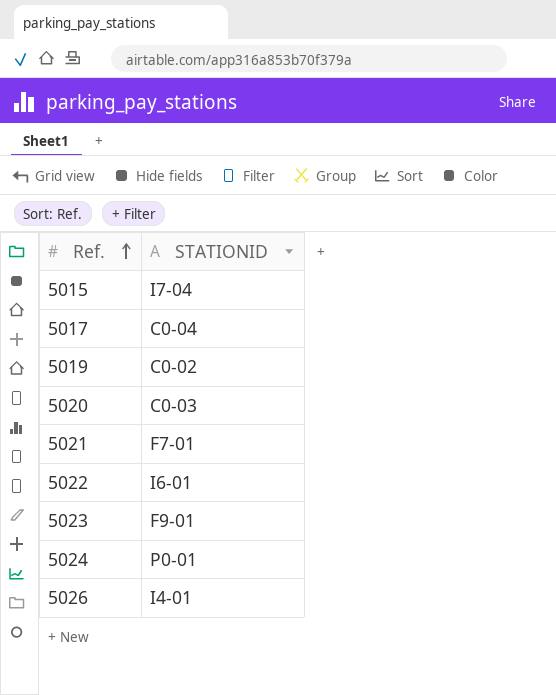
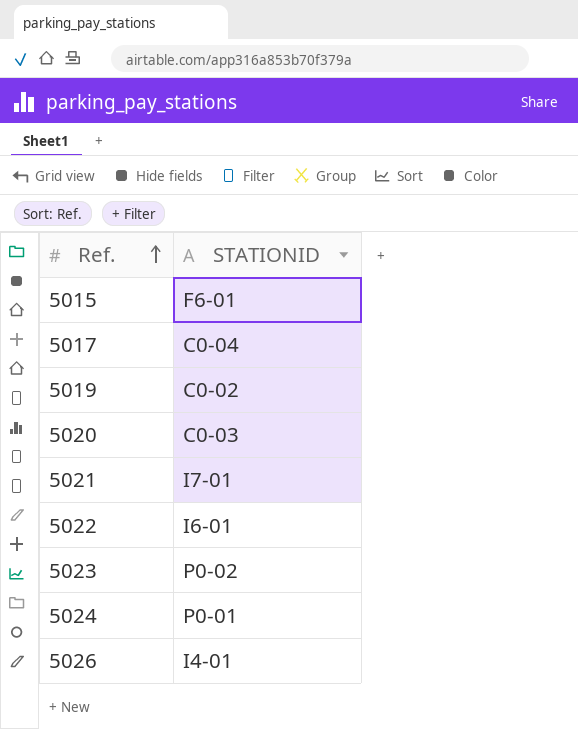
5015 | STATIONID: I7-04 -> F6-01
5021 | STATIONID: F7-01 -> I7-01
5023 | STATIONID: F9-01 -> P0-02

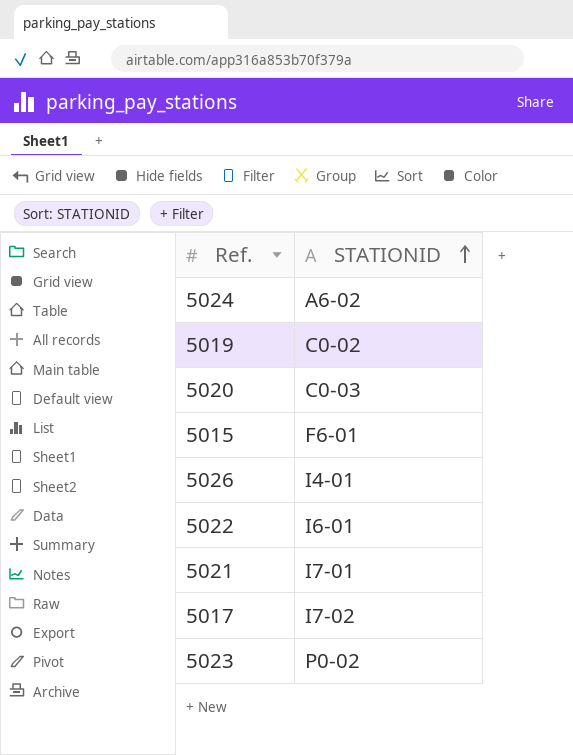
row order: Ref. ascending -> STATIONID ascending
5024 | STATIONID: P0-01 -> A6-02
5017 | STATIONID: C0-04 -> I7-02

